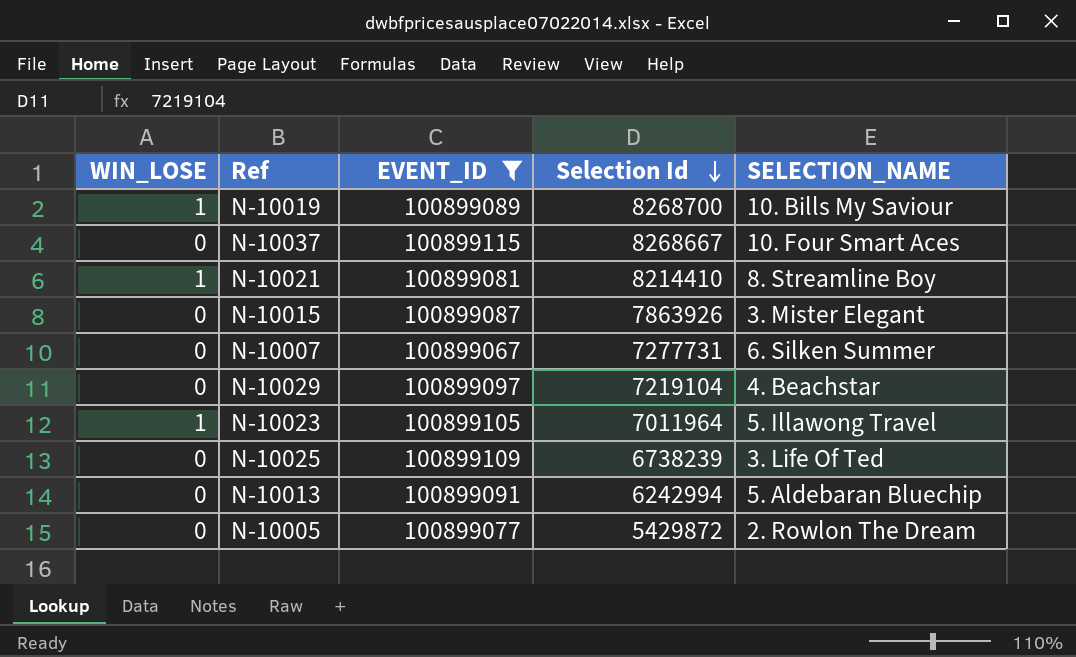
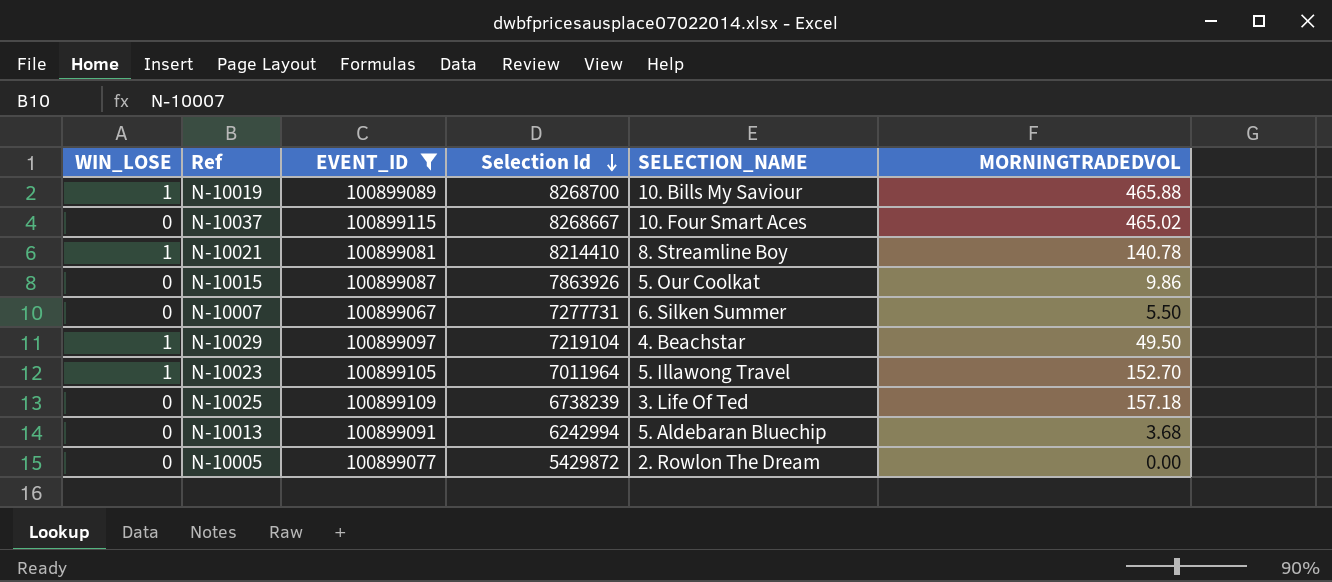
column MORNINGTRADEDVOL | position: none -> 6
N-10015 | SELECTION_NAME: 3. Mister Elegant -> 5. Our Coolkat
N-10029 | WIN_LOSE: 0 -> 1

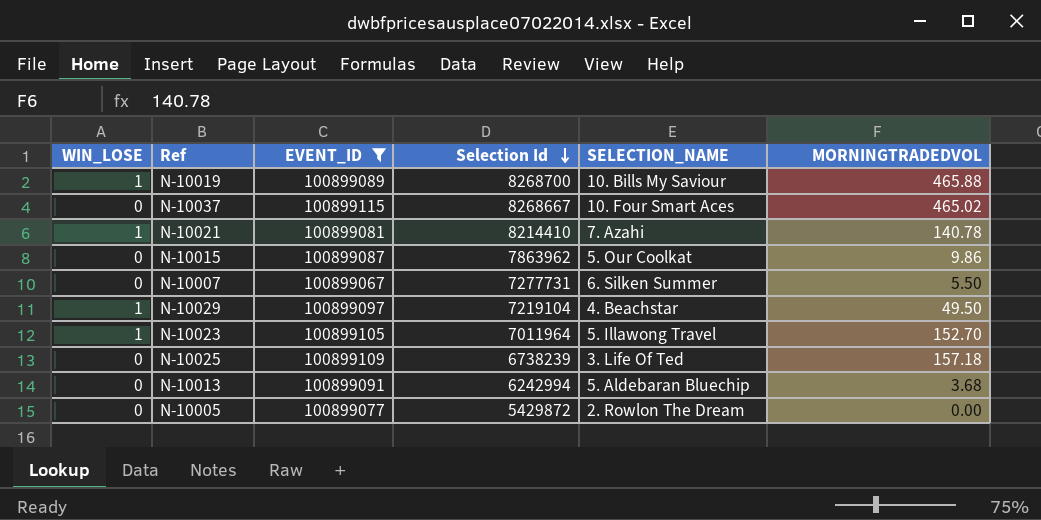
N-10021 | SELECTION_NAME: 8. Streamline Boy -> 7. Azahi
N-10015 | Selection Id: 7863926 -> 7863962

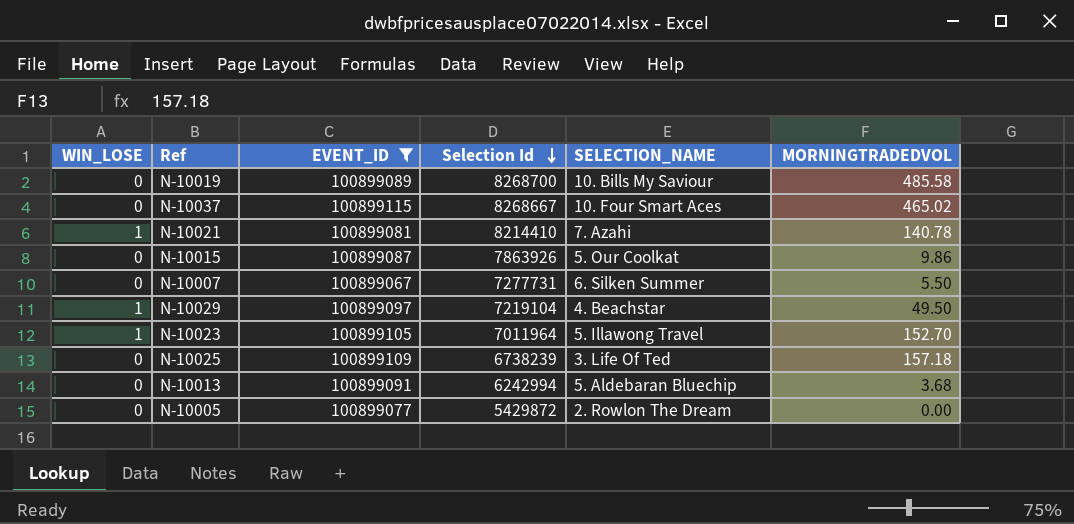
N-10019 | WIN_LOSE: 1 -> 0
N-10019 | MORNINGTRADEDVOL: 465.88 -> 485.58
N-10015 | Selection Id: 7863962 -> 7863926

